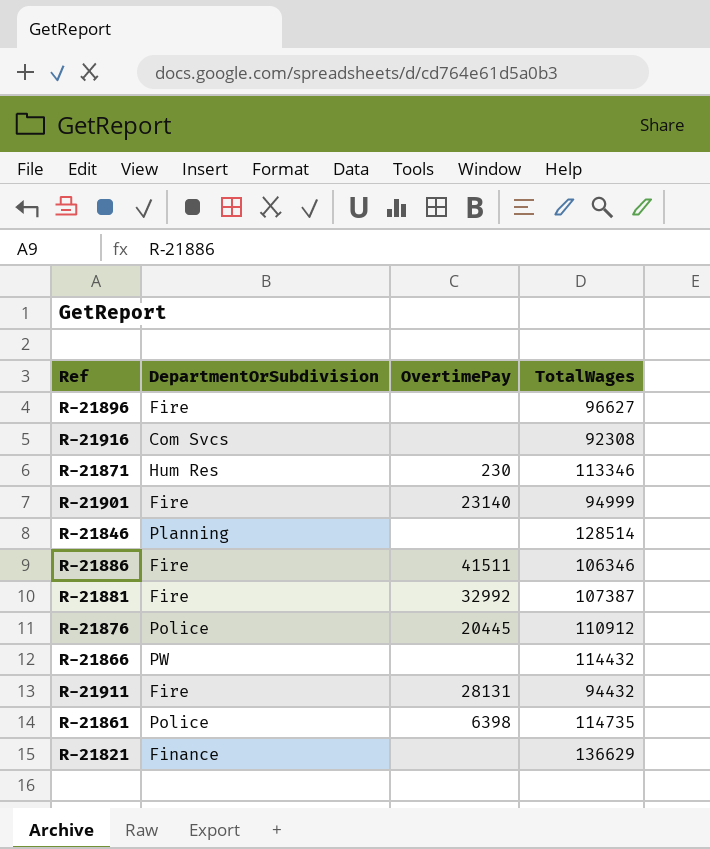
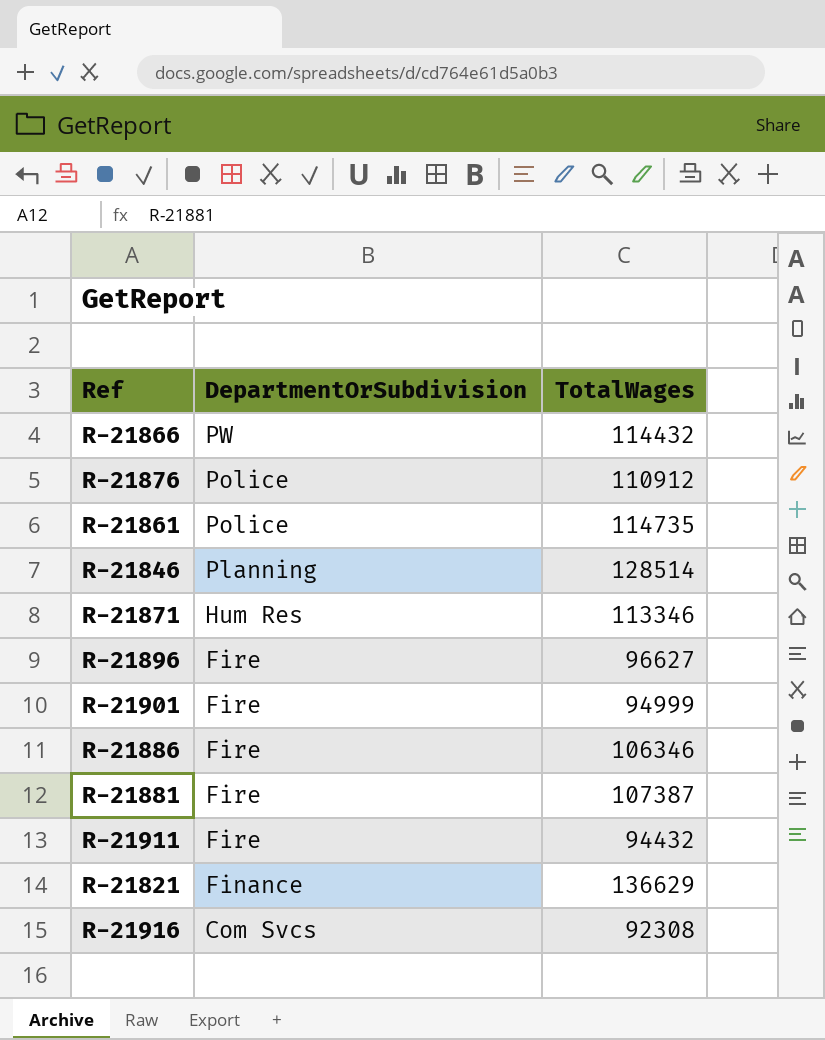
row order: none -> DepartmentOrSubdivision descending
column OvertimePay | position: 3 -> none

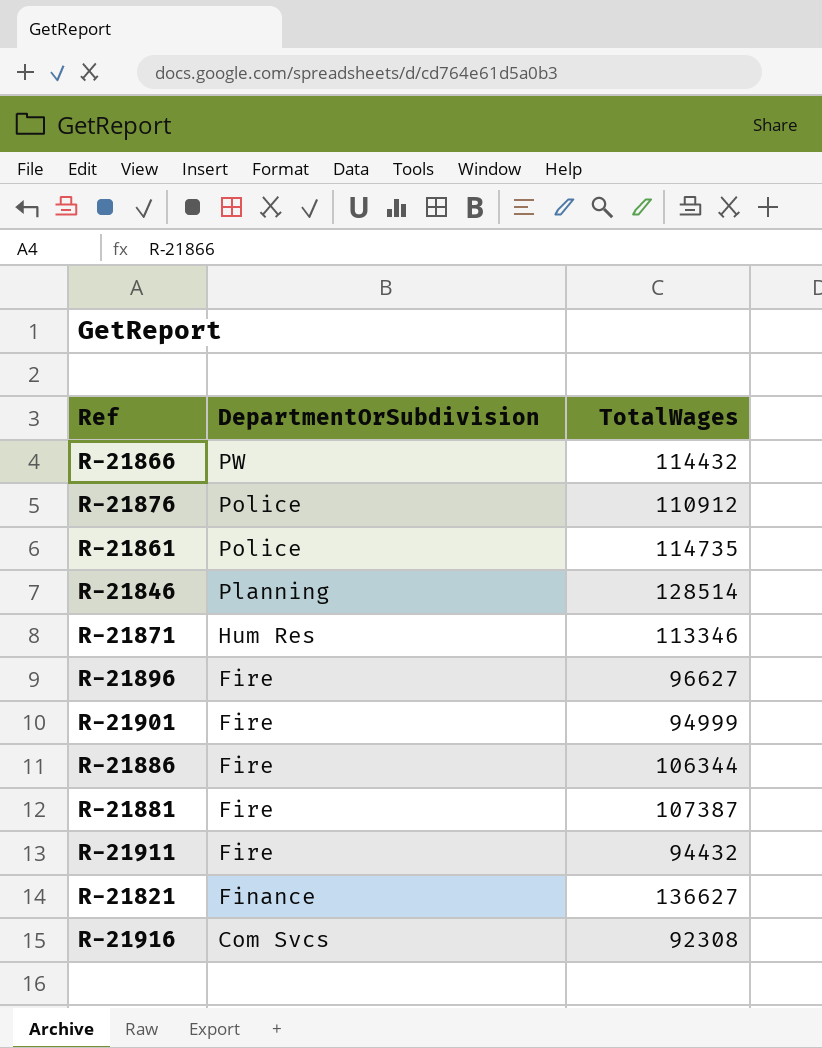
R-21886 | TotalWages: 106346 -> 106344
R-21821 | TotalWages: 136629 -> 136627

